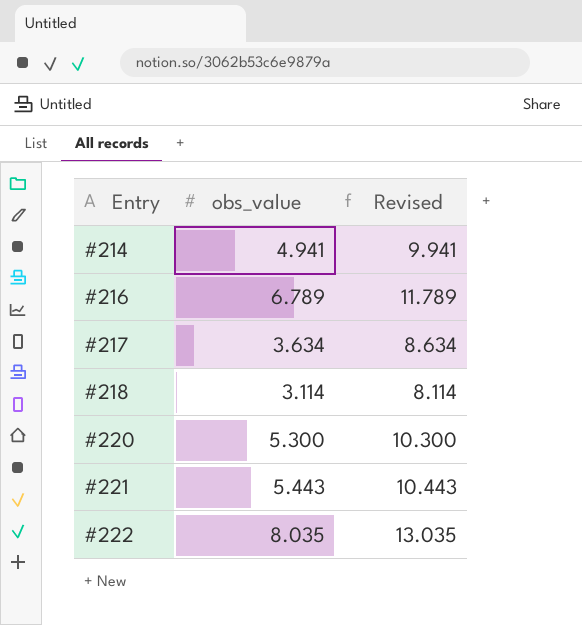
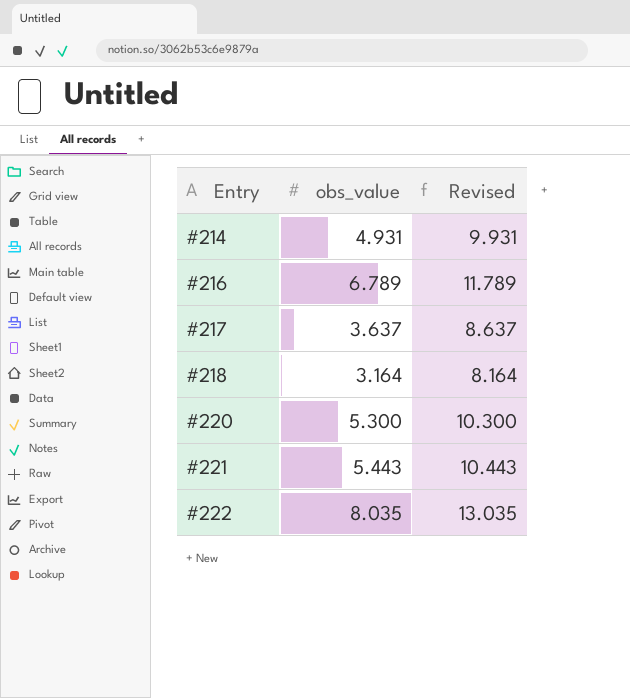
#214 | obs_value: 4.941 -> 4.931
#214 | Revised: 9.941 -> 9.931
#217 | obs_value: 3.634 -> 3.637
#217 | Revised: 8.634 -> 8.637
#218 | obs_value: 3.114 -> 3.164
#218 | Revised: 8.114 -> 8.164

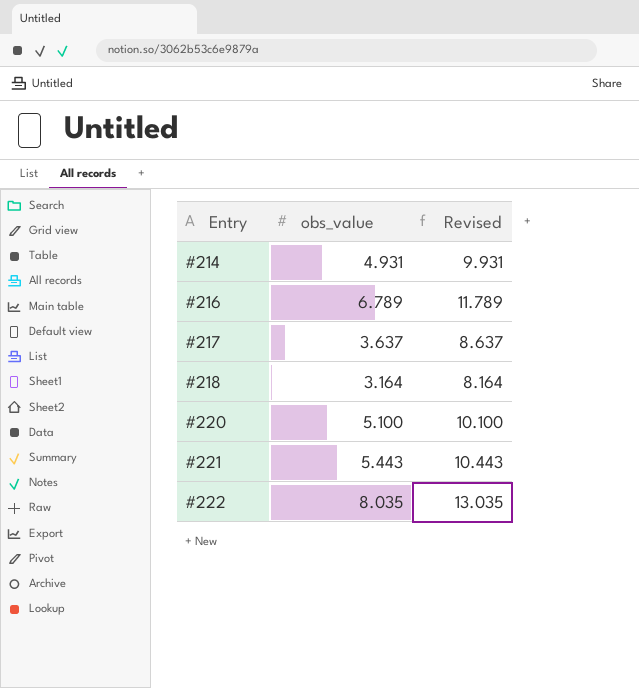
#220 | obs_value: 5.300 -> 5.100
#220 | Revised: 10.300 -> 10.100

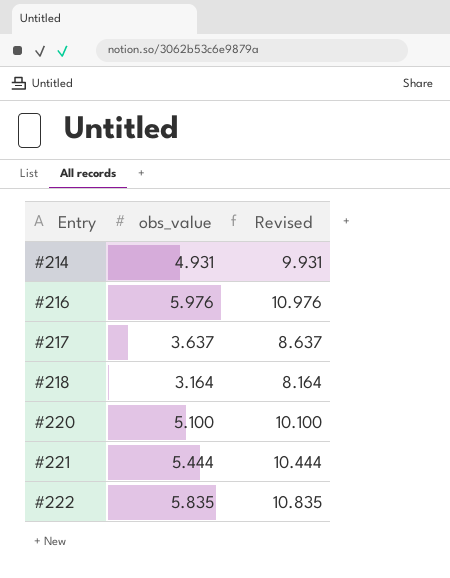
#216 | obs_value: 6.789 -> 5.976
#216 | Revised: 11.789 -> 10.976
#221 | obs_value: 5.443 -> 5.444
#221 | Revised: 10.443 -> 10.444
#222 | obs_value: 8.035 -> 5.835
#222 | Revised: 13.035 -> 10.835

